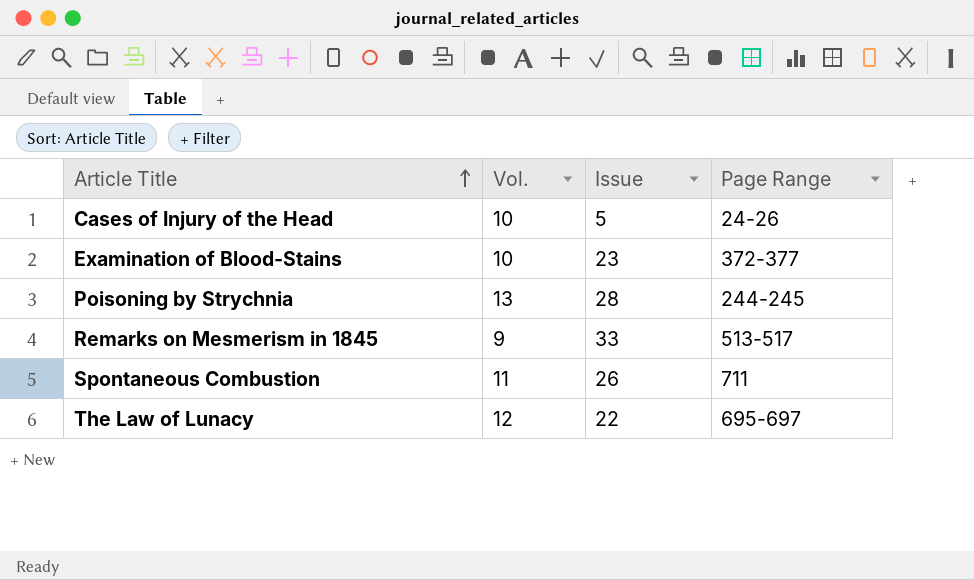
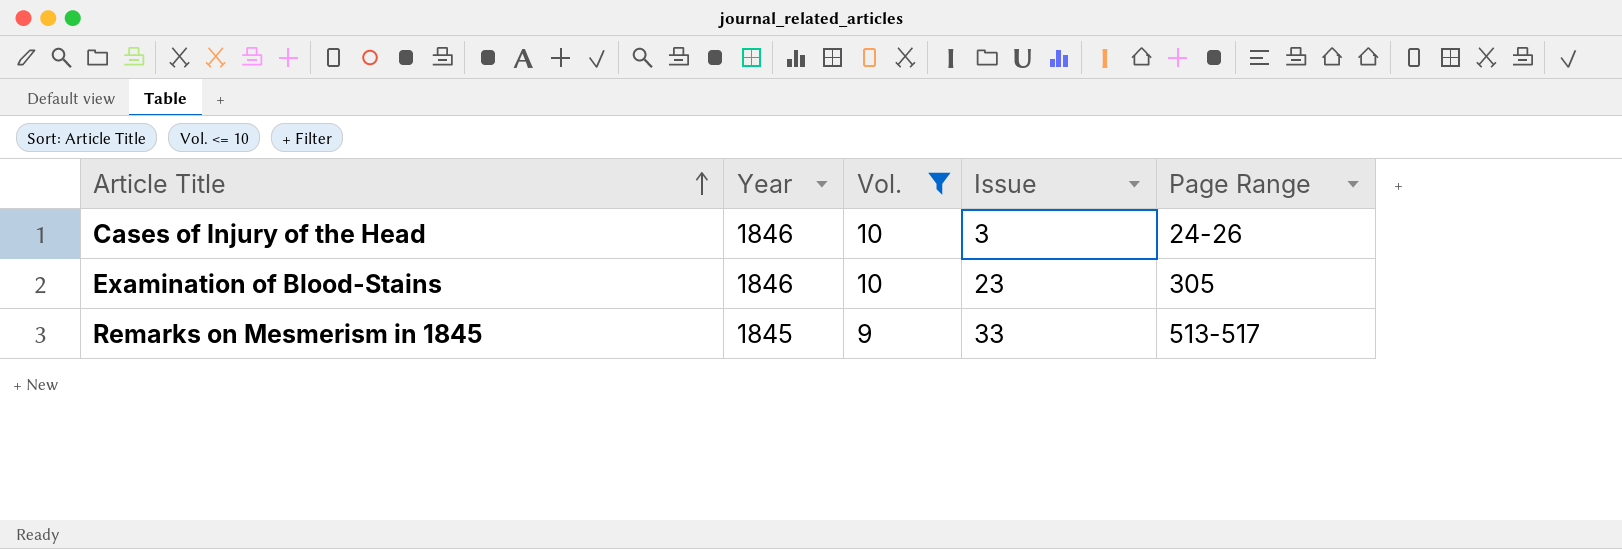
filter: none -> Vol. <= 10
column Year | position: none -> 2
Cases of Injury of the Head | Issue: 5 -> 3
Examination of Blood-Stains | Page Range: 372-377 -> 305

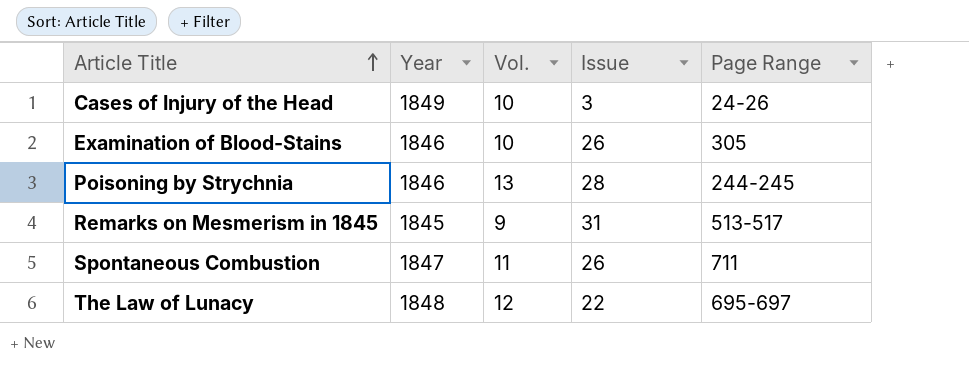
filter: Vol. <= 10 -> none
Cases of Injury of the Head | Year: 1846 -> 1849
Examination of Blood-Stains | Issue: 23 -> 26
Remarks on Mesmerism in 1845 | Issue: 33 -> 31

